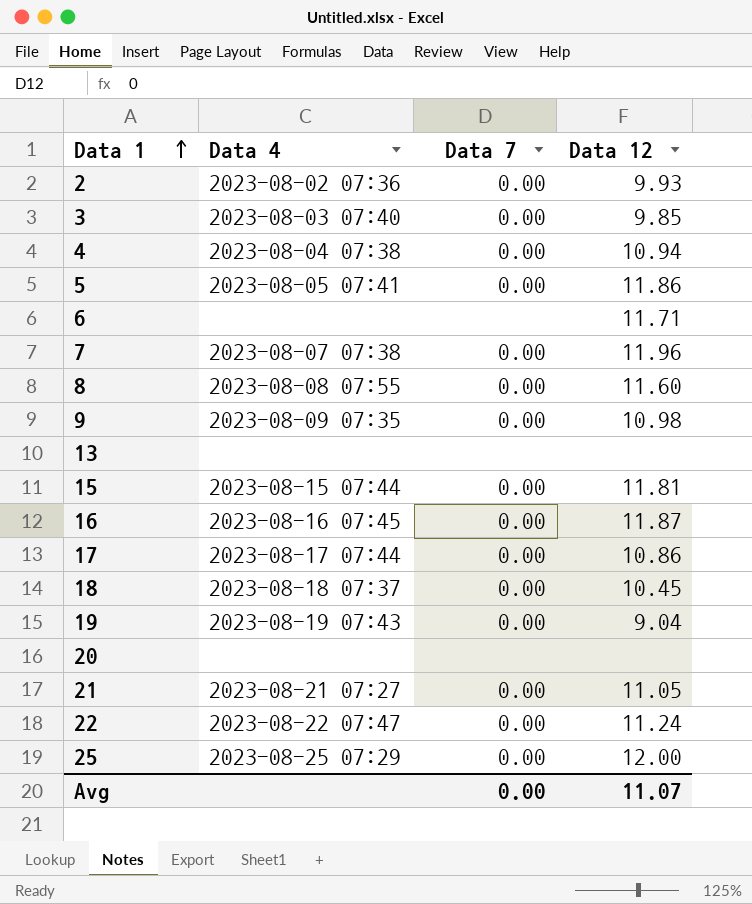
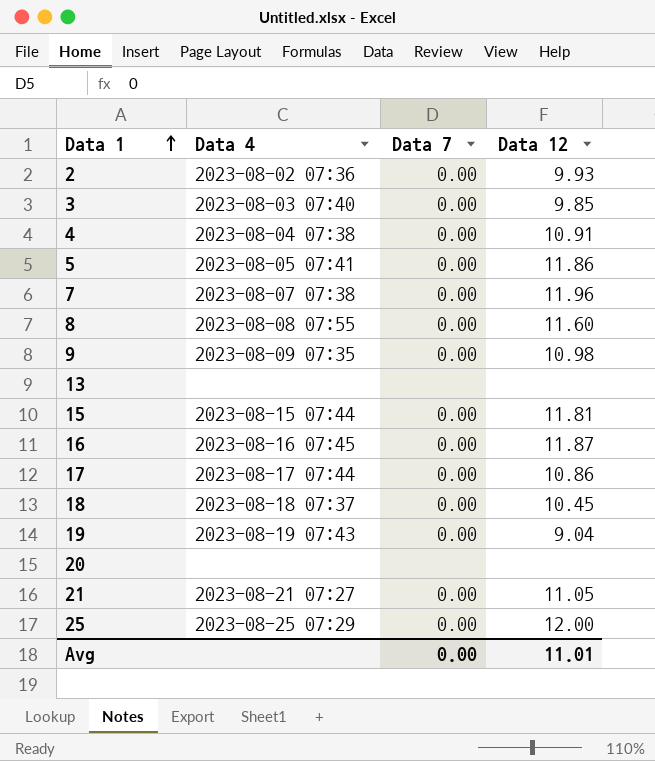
row 6: none | none | 11.71 -> none
row 22: 2023-08-22 07:47 | 0.00 | 11.24 -> none
4 | Data 12: 10.94 -> 10.91
Avg | Data 12: 11.07 -> 11.01

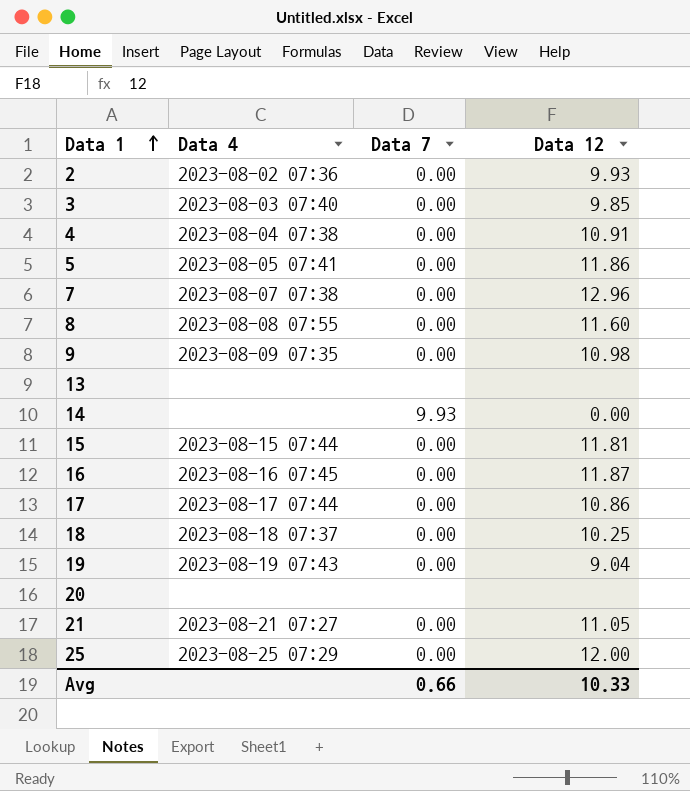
7 | Data 12: 11.96 -> 12.96
row 14: none -> none | 9.93 | 0.00
18 | Data 12: 10.45 -> 10.25
Avg | Data 7: 0.00 -> 0.66
Avg | Data 12: 11.01 -> 10.33

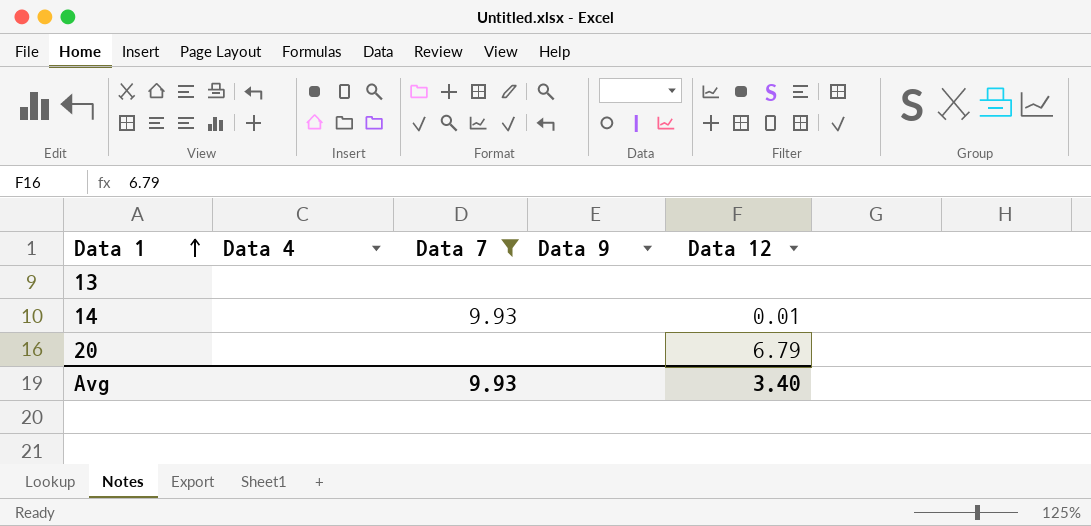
filter: none -> Data 7 != 0.00
column Data 9 | position: none -> 4
14 | Data 12: 0.00 -> 0.01
20 | Data 12: none -> 6.79
Avg | Data 7: 0.66 -> 9.93
Avg | Data 12: 10.33 -> 3.40

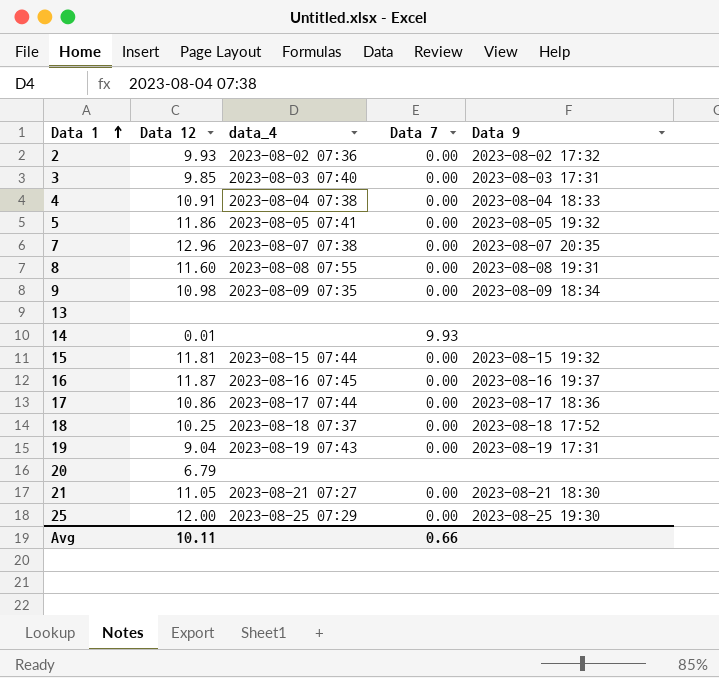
filter: Data 7 != 0.00 -> none
column Data 12 | position: 5 -> 2
column name: Data 4 -> data_4
Avg | Data 12: 3.40 -> 10.11
Avg | Data 7: 9.93 -> 0.66

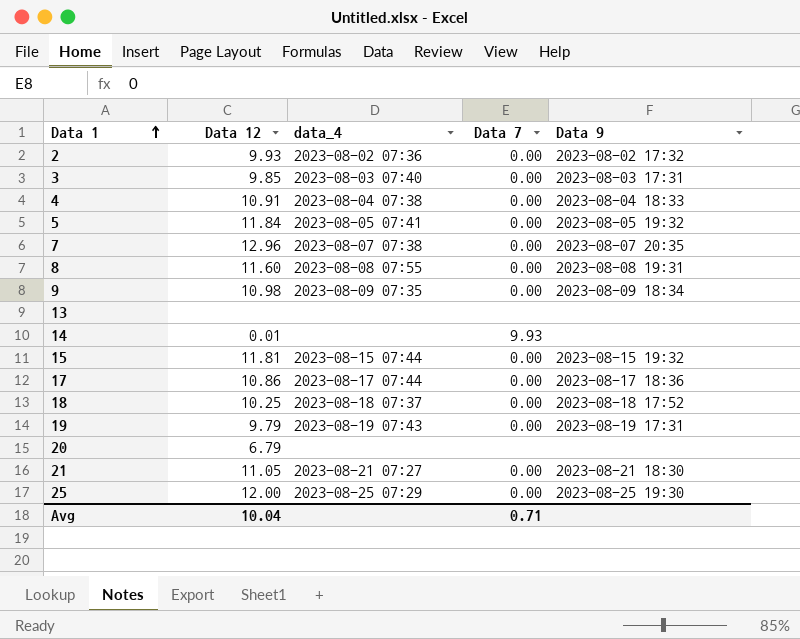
row 16: 11.87 | 2023-08-16 07:45 | 0.00 | 2023-08-16 19:37 -> none
5 | Data 12: 11.86 -> 11.84
19 | Data 12: 9.04 -> 9.79
Avg | Data 12: 10.11 -> 10.04
Avg | Data 7: 0.66 -> 0.71

